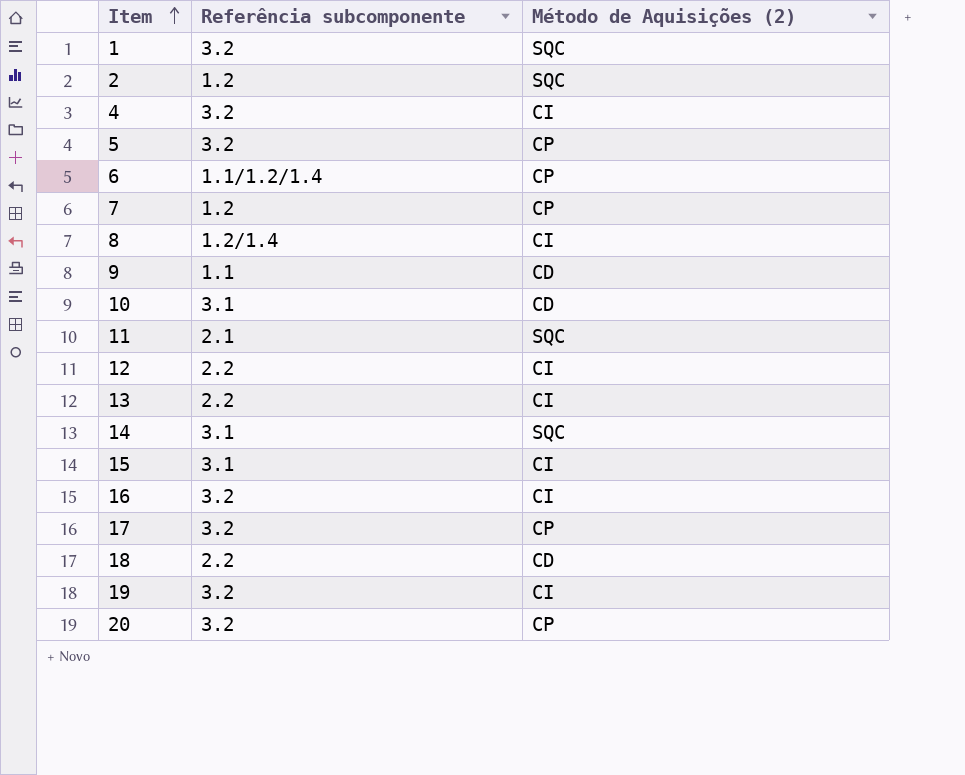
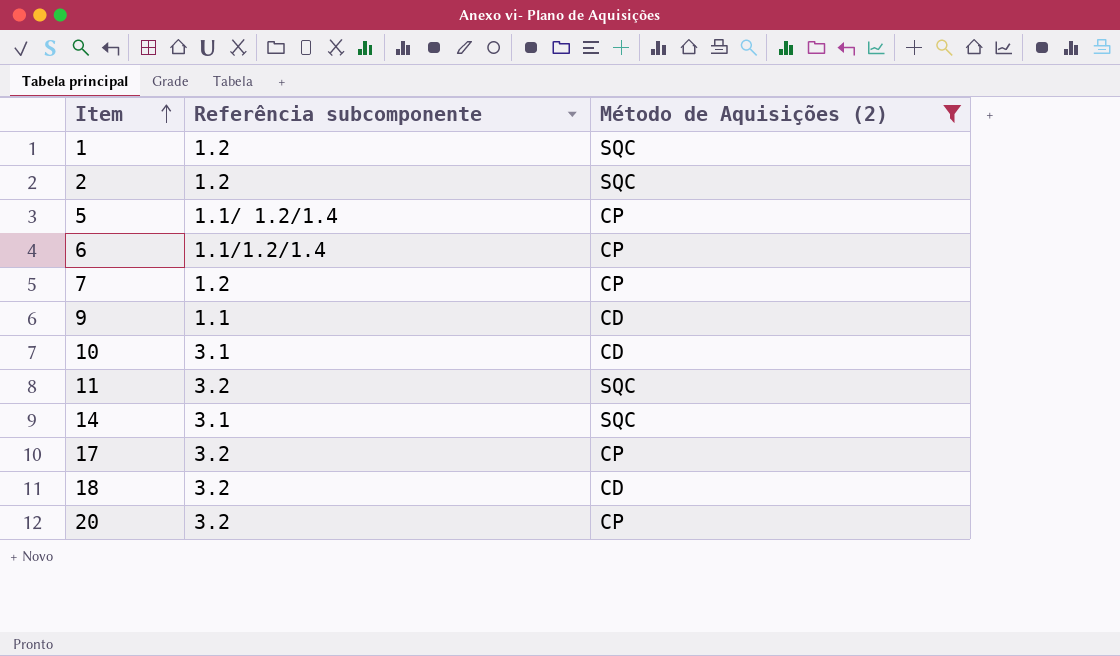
filter: none -> Método de Aquisições (2) != CI
1 | Referência subcomponente: 3.2 -> 1.2
5 | Referência subcomponente: 3.2 -> 1.1/ 1.2/1.4
11 | Referência subcomponente: 2.1 -> 3.2
18 | Referência subcomponente: 2.2 -> 3.2

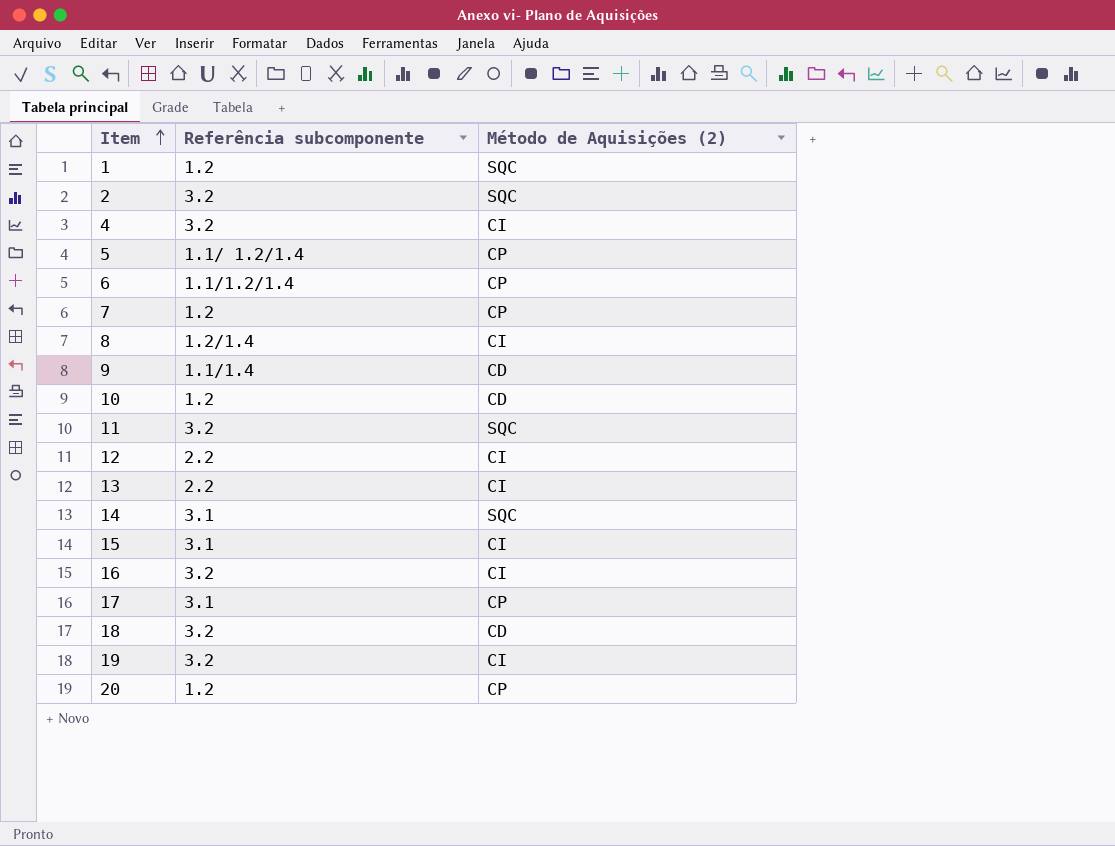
filter: Método de Aquisições (2) != CI -> none
2 | Referência subcomponente: 1.2 -> 3.2
9 | Referência subcomponente: 1.1 -> 1.1/1.4
10 | Referência subcomponente: 3.1 -> 1.2
17 | Referência subcomponente: 3.2 -> 3.1
20 | Referência subcomponente: 3.2 -> 1.2

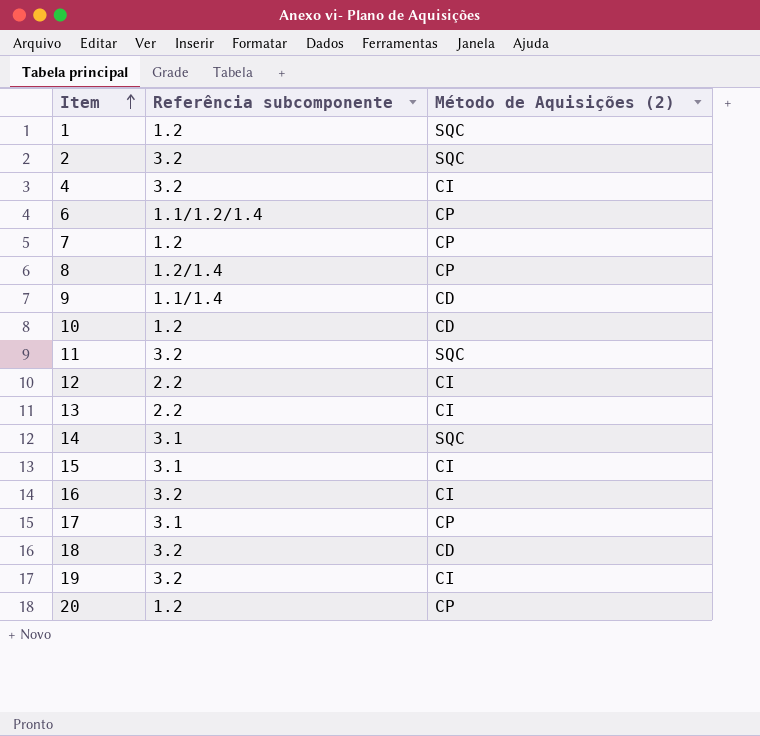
row 5: 1.1/ 1.2/1.4 | CP -> none
8 | Método de Aquisições (2): CI -> CP

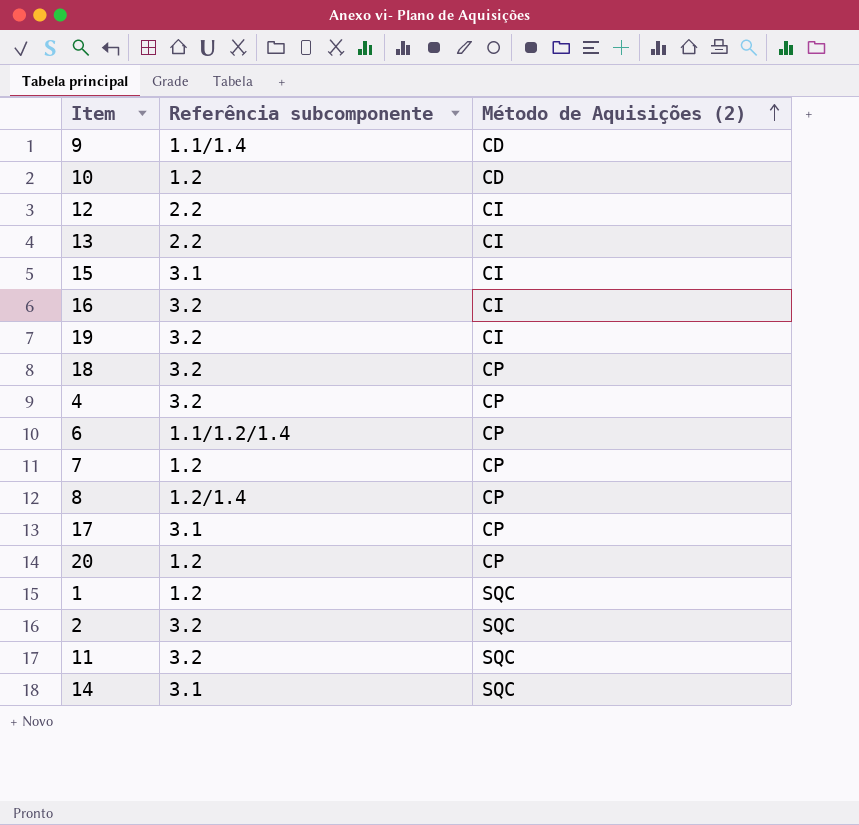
row order: Item ascending -> Método de Aquisições (2) ascending
18 | Método de Aquisições (2): CD -> CP
4 | Método de Aquisições (2): CI -> CP

